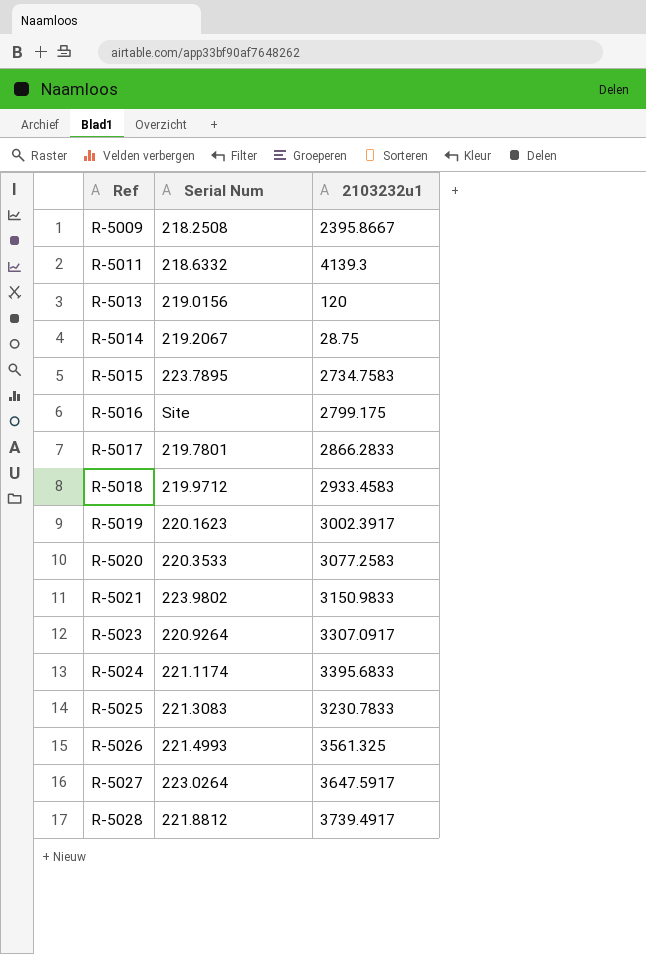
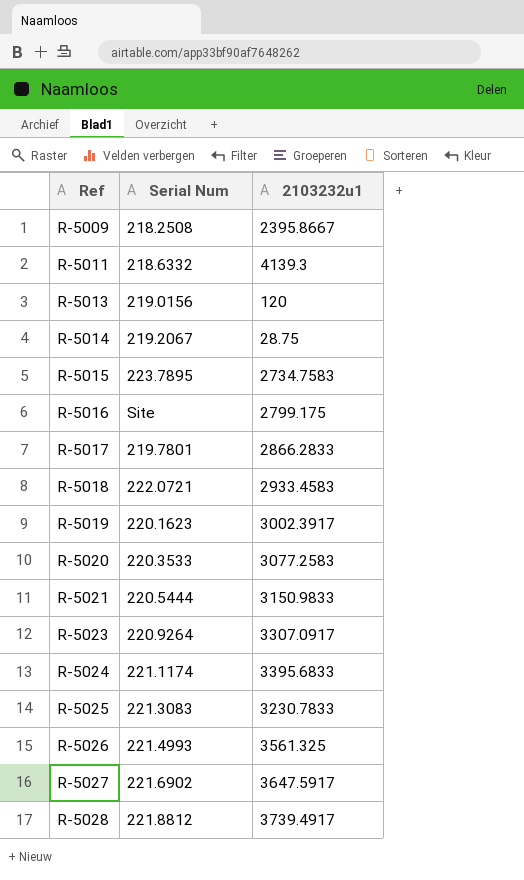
R-5018 | Serial Num: 219.9712 -> 222.0721
R-5021 | Serial Num: 223.9802 -> 220.5444
R-5027 | Serial Num: 223.0264 -> 221.6902

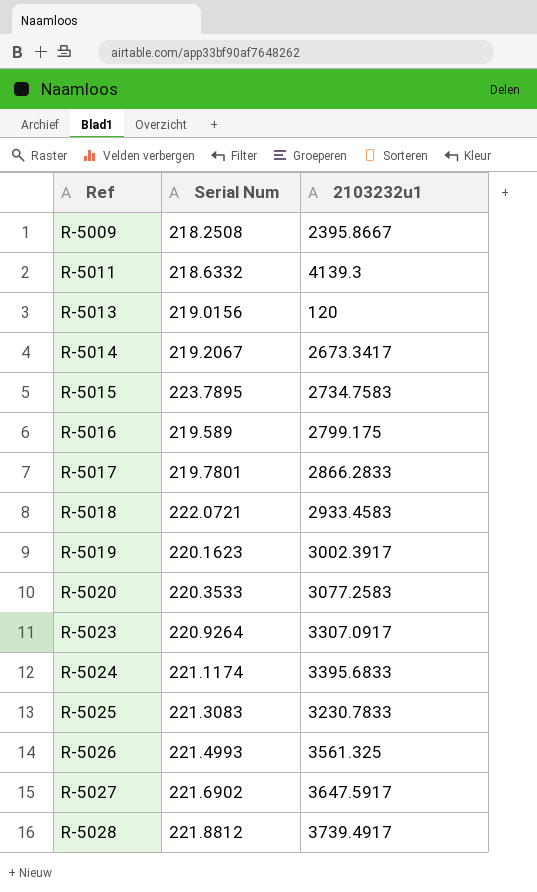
row R-5021: 220.5444 | 3150.9833 -> none
R-5014 | 2103232u1: 28.75 -> 2673.3417
R-5016 | Serial Num: Site -> 219.589

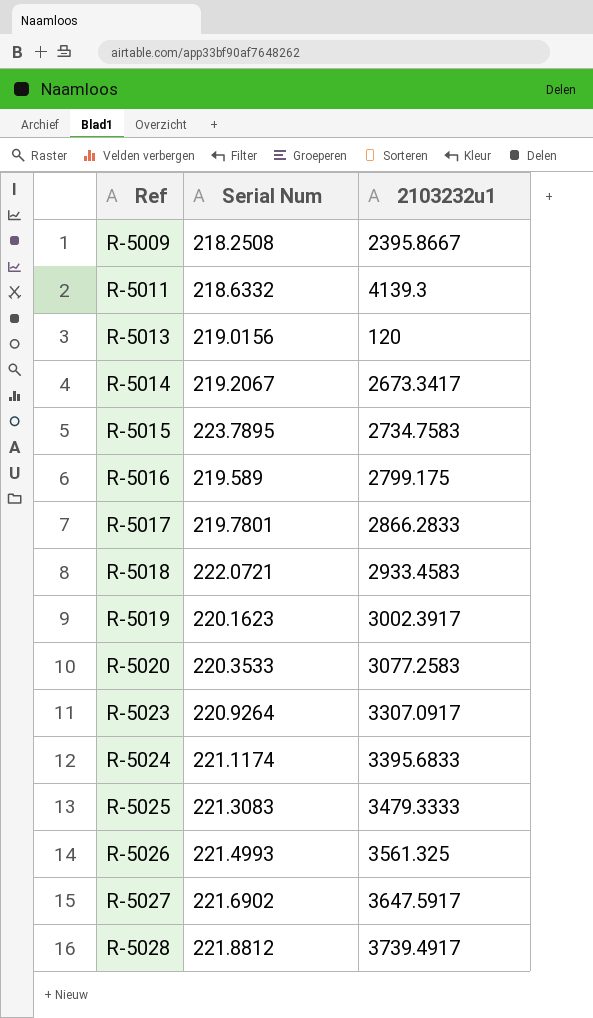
R-5025 | 2103232u1: 3230.7833 -> 3479.3333

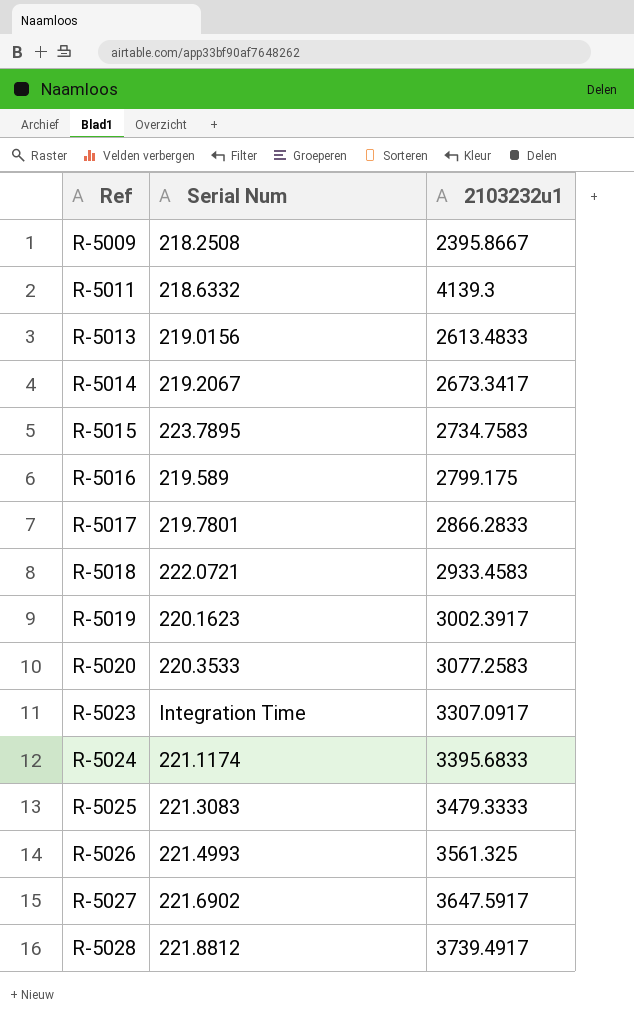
R-5013 | 2103232u1: 120 -> 2613.4833
R-5023 | Serial Num: 220.9264 -> Integration Time

